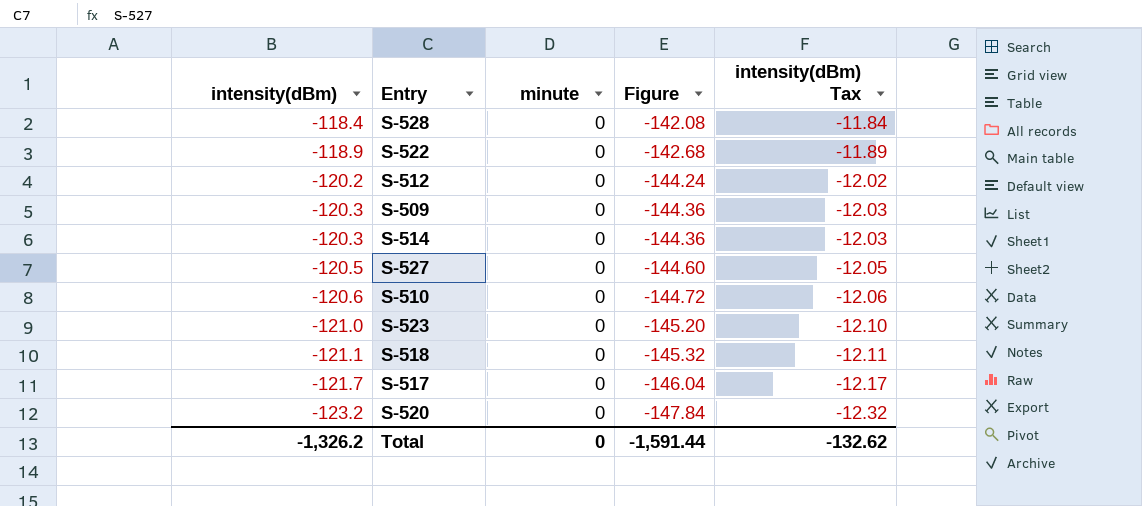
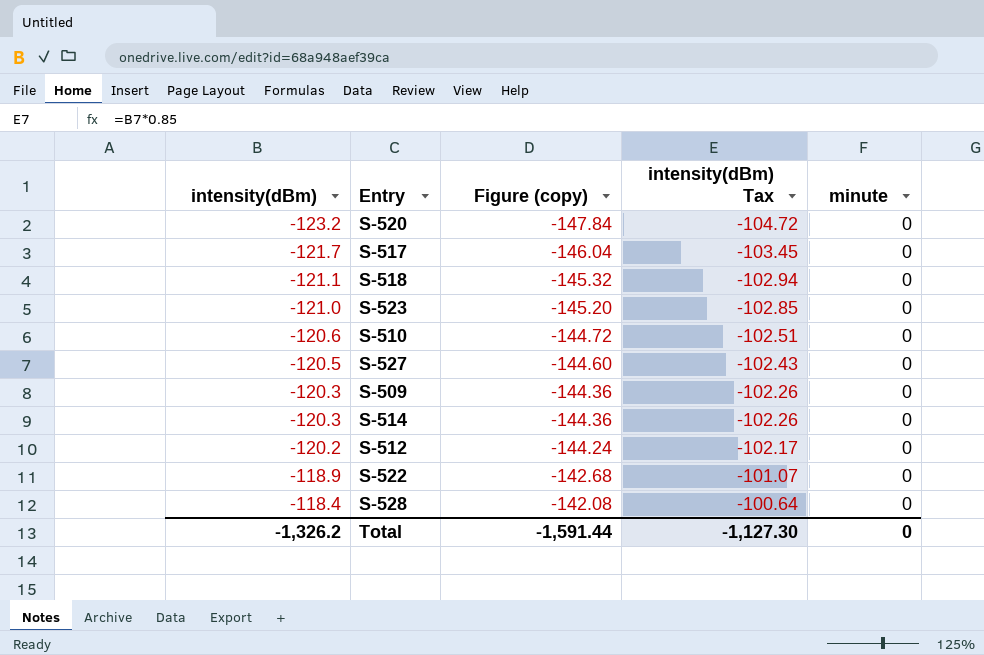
row order: intensity(dBm) descending -> intensity(dBm) ascending
column name: Figure -> Figure (copy)
column intensity(dBm) Tax | formula: [intensity(dBm)] * 0.1 -> [intensity(dBm)] * 0.85
column minute | position: 3 -> 5
Total | intensity(dBm) Tax: -132.62 -> -1,127.30

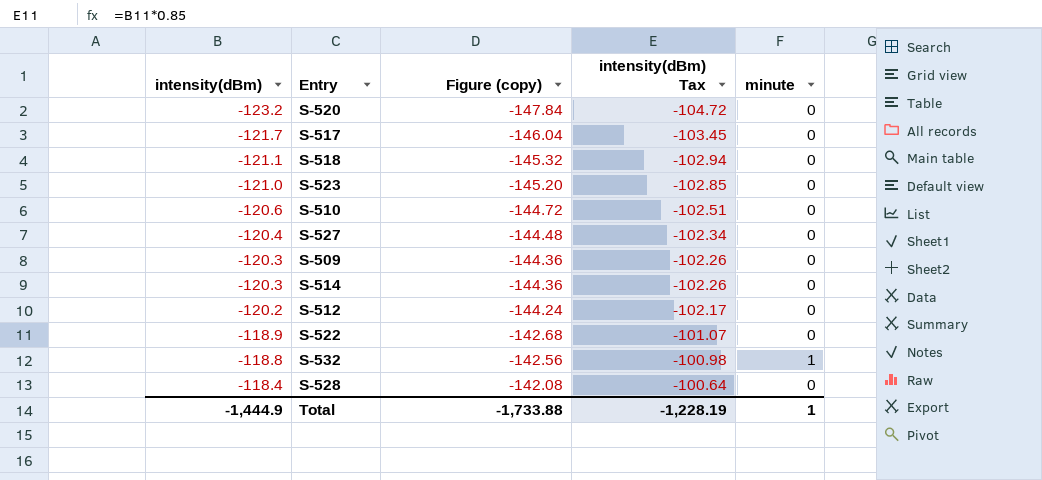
S-527 | intensity(dBm): -120.5 -> -120.4
S-527 | Figure (copy): -144.60 -> -144.48
S-527 | intensity(dBm) Tax: -102.43 -> -102.34
row S-532: none -> -118.8 | -142.56 | -100.98 | 1
Total | intensity(dBm): -1,326.2 -> -1,444.9
Total | Figure (copy): -1,591.44 -> -1,733.88
Total | intensity(dBm) Tax: -1,127.30 -> -1,228.19
Total | minute: 0 -> 1

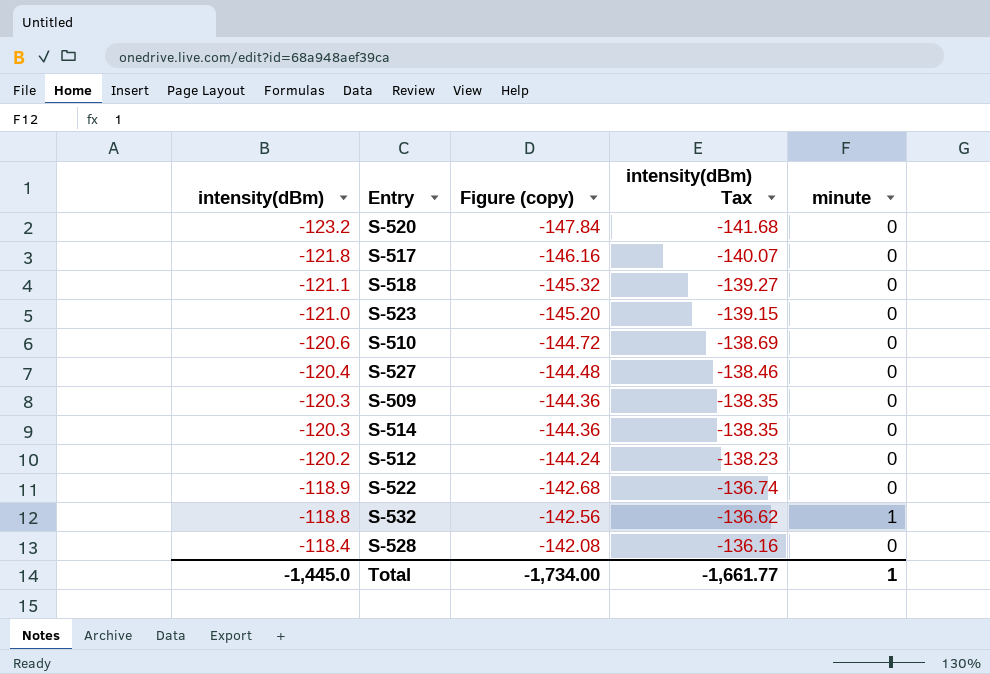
column intensity(dBm) Tax | formula: [intensity(dBm)] * 0.85 -> [intensity(dBm)] * 1.15
S-517 | intensity(dBm): -121.7 -> -121.8
S-517 | Figure (copy): -146.04 -> -146.16
Total | intensity(dBm): -1,444.9 -> -1,445.0
Total | Figure (copy): -1,733.88 -> -1,734.00
Total | intensity(dBm) Tax: -1,228.19 -> -1,661.77

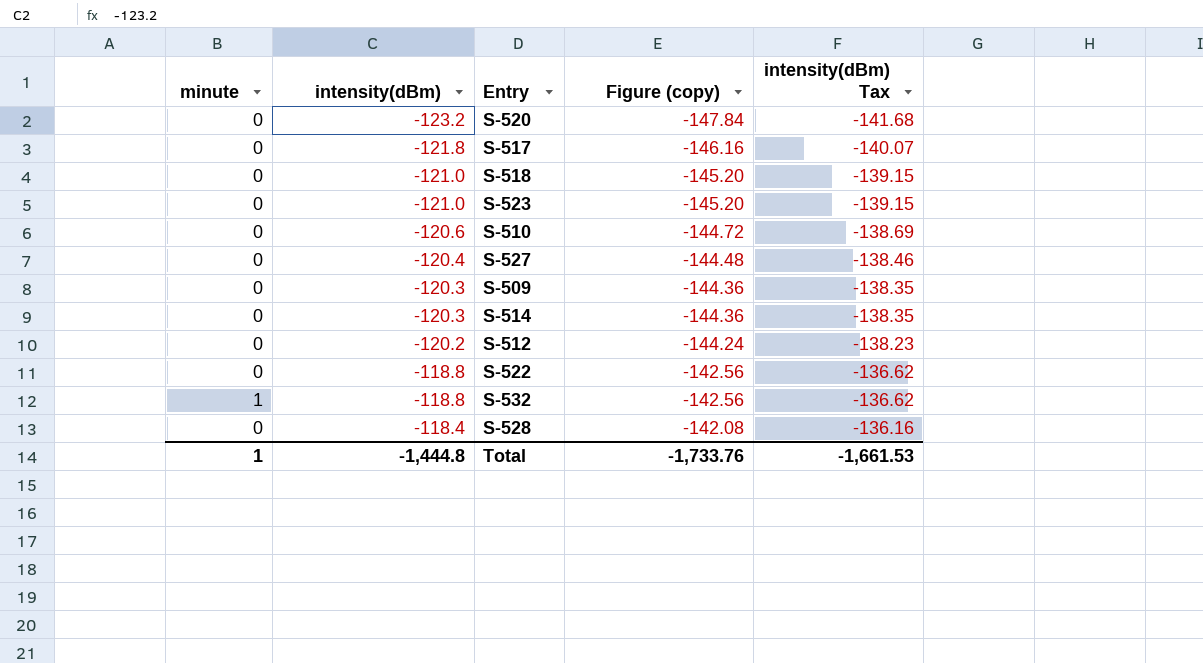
column minute | position: 5 -> 1
S-518 | intensity(dBm): -121.1 -> -121.0
S-518 | Figure (copy): -145.32 -> -145.20
S-518 | intensity(dBm) Tax: -139.27 -> -139.15
S-522 | intensity(dBm): -118.9 -> -118.8
S-522 | Figure (copy): -142.68 -> -142.56
S-522 | intensity(dBm) Tax: -136.74 -> -136.62
Total | intensity(dBm): -1,445.0 -> -1,444.8
Total | Figure (copy): -1,734.00 -> -1,733.76
Total | intensity(dBm) Tax: -1,661.77 -> -1,661.53

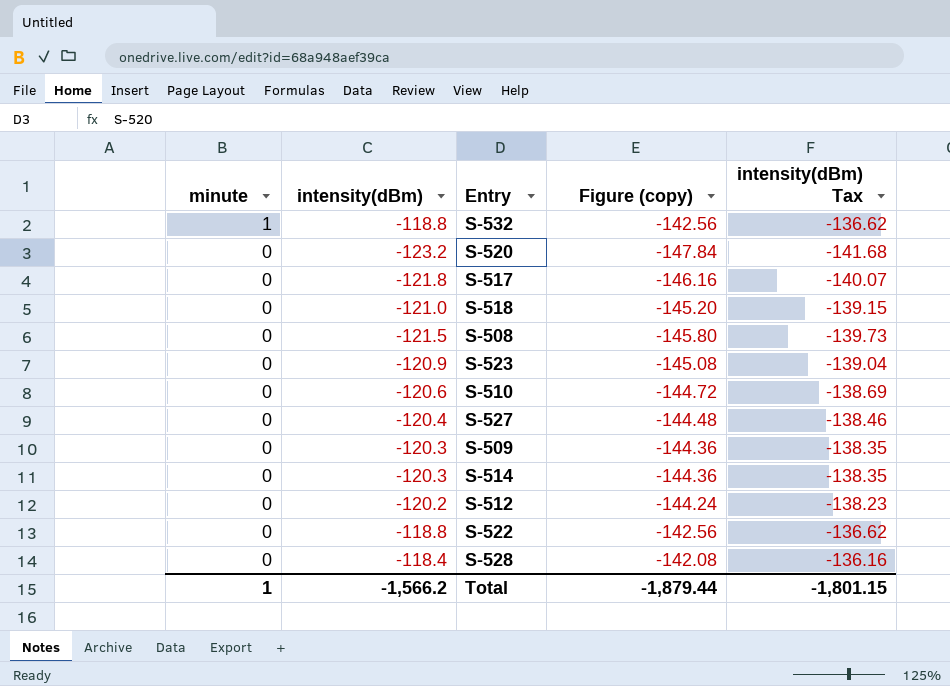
row order: intensity(dBm) ascending -> minute descending
row S-508: none -> 0 | -121.5 | -145.80 | -139.73
S-523 | intensity(dBm): -121.0 -> -120.9
S-523 | Figure (copy): -145.20 -> -145.08
S-523 | intensity(dBm) Tax: -139.15 -> -139.04
Total | intensity(dBm): -1,444.8 -> -1,566.2
Total | Figure (copy): -1,733.76 -> -1,879.44
Total | intensity(dBm) Tax: -1,661.53 -> -1,801.15

